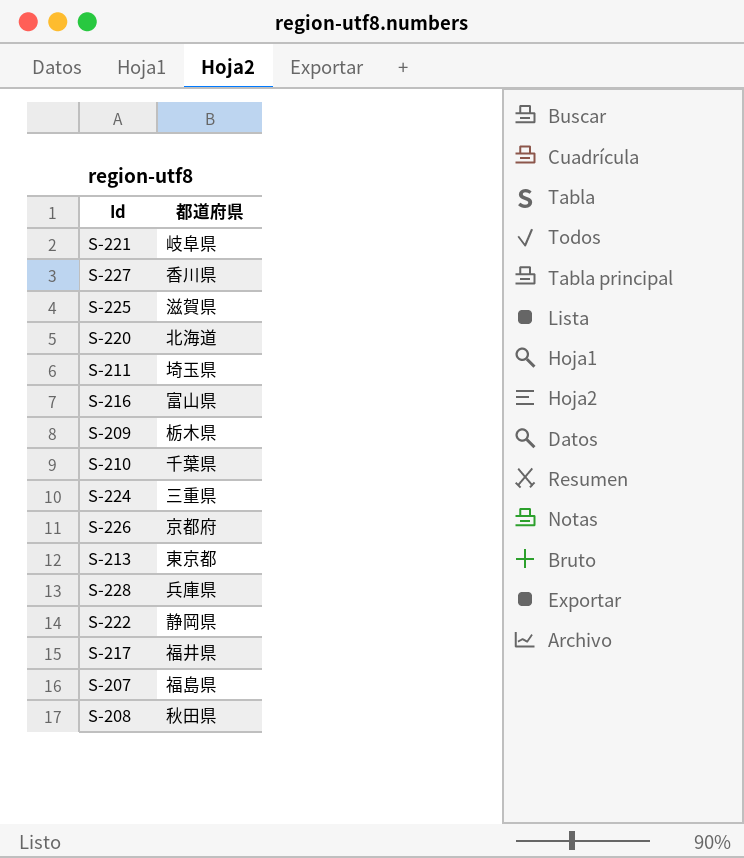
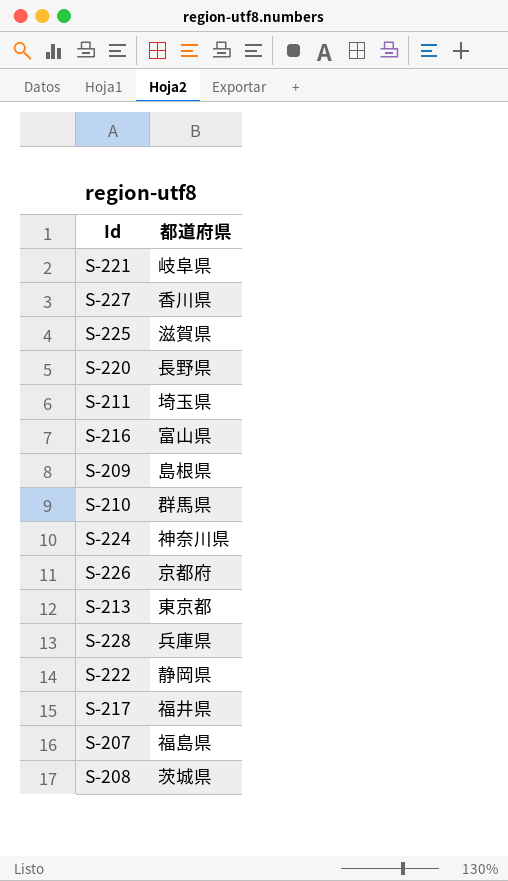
S-220 | 都道府県: 北海道 -> 長野県
S-209 | 都道府県: 栃木県 -> 島根県
S-210 | 都道府県: 千葉県 -> 群馬県
S-224 | 都道府県: 三重県 -> 神奈川県
S-208 | 都道府県: 秋田県 -> 茨城県

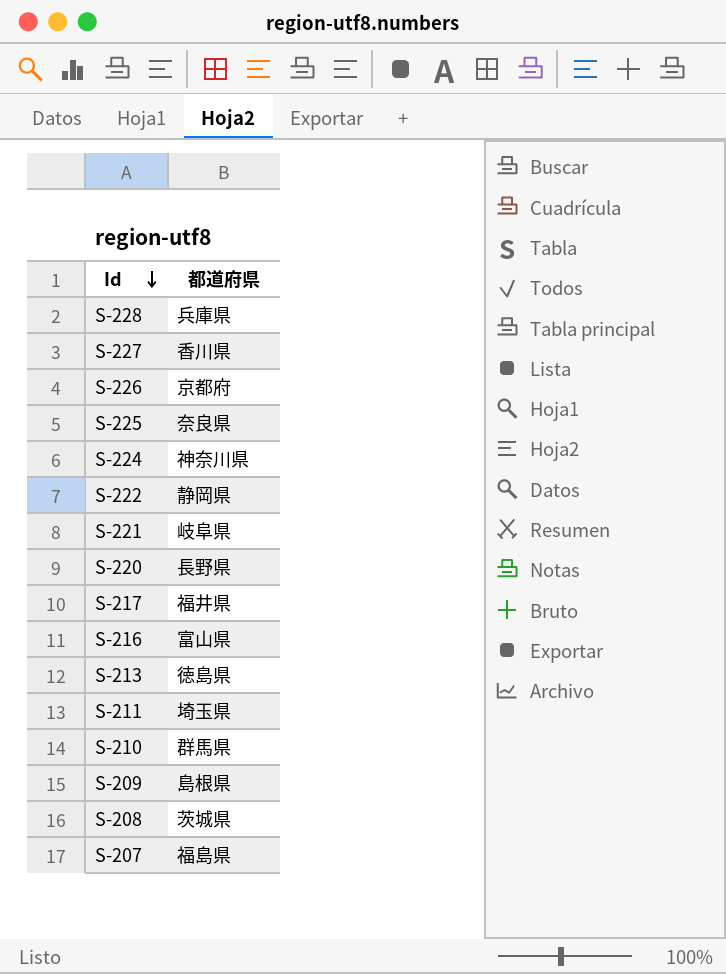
row order: none -> Id descending
S-225 | 都道府県: 滋賀県 -> 奈良県
S-213 | 都道府県: 東京都 -> 徳島県

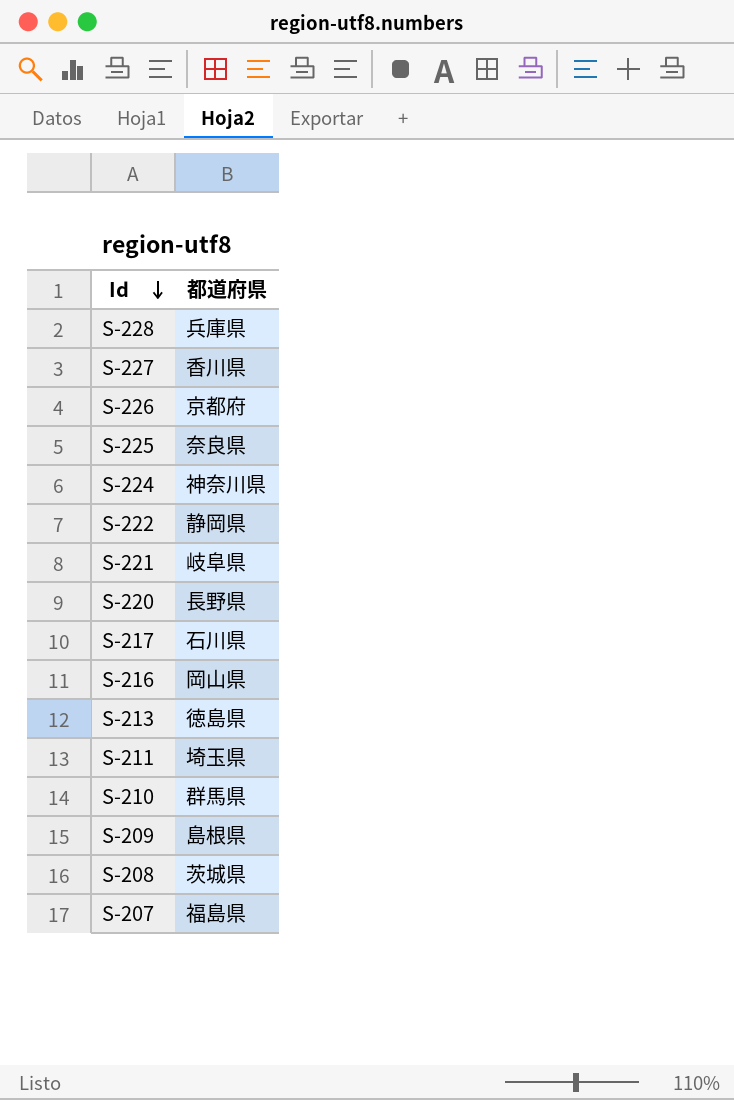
S-217 | 都道府県: 福井県 -> 石川県
S-216 | 都道府県: 富山県 -> 岡山県

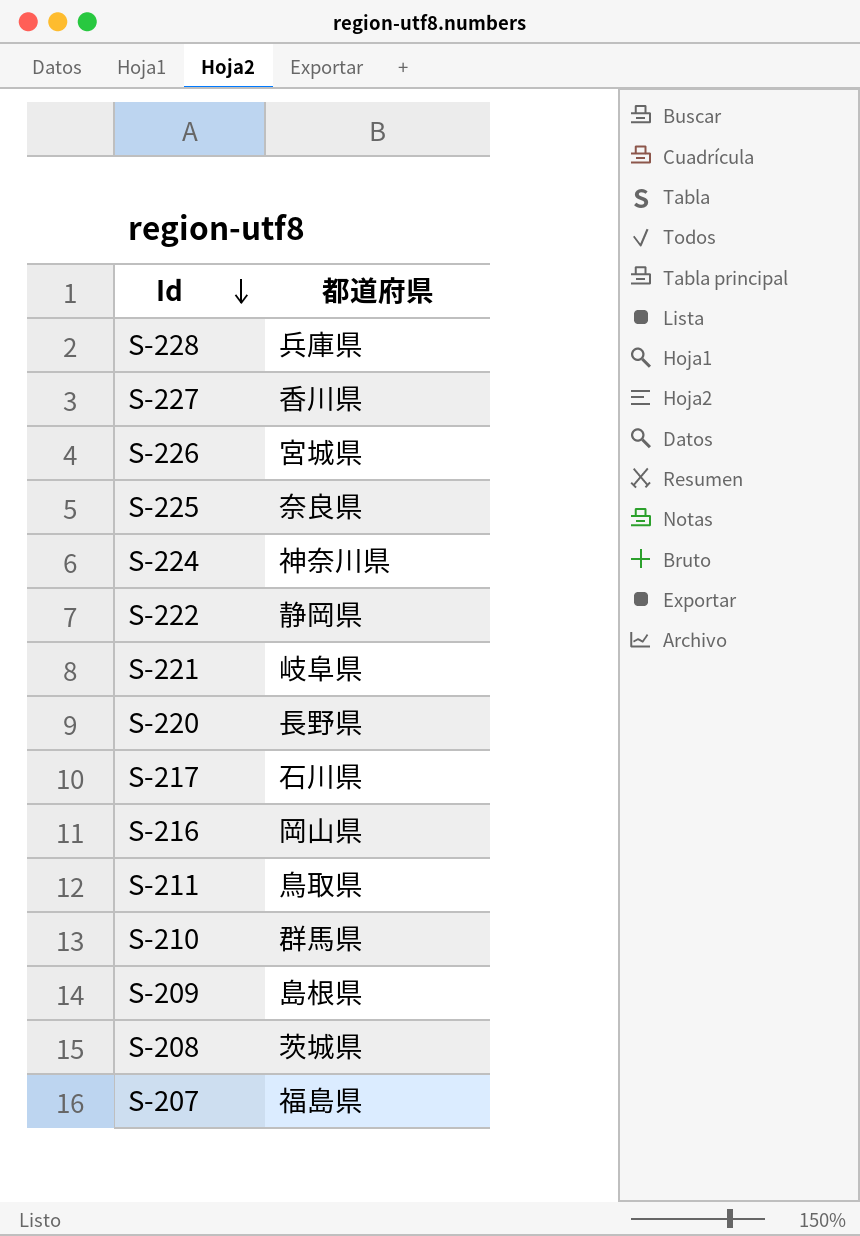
row S-213: 徳島県 -> none
S-226 | 都道府県: 京都府 -> 宮城県
S-211 | 都道府県: 埼玉県 -> 鳥取県

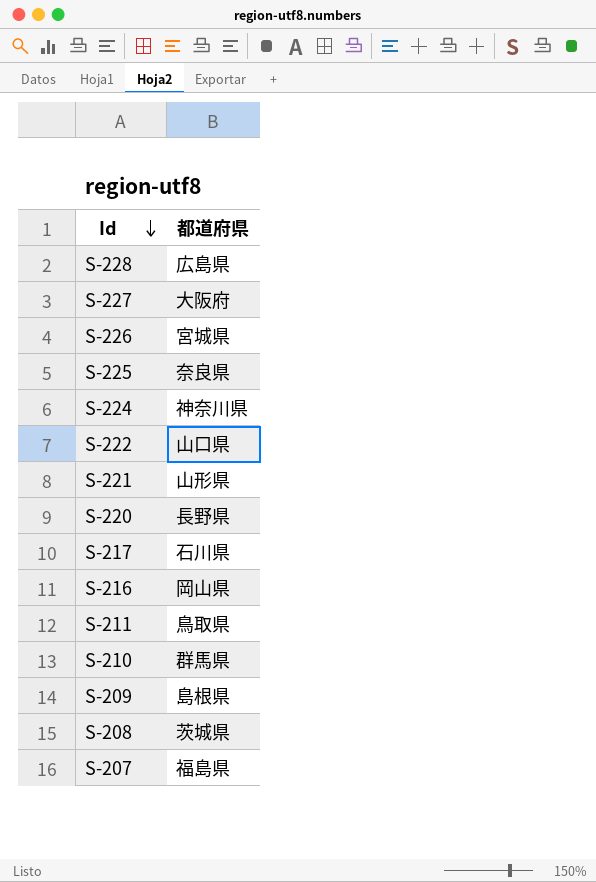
S-228 | 都道府県: 兵庫県 -> 広島県
S-227 | 都道府県: 香川県 -> 大阪府
S-222 | 都道府県: 静岡県 -> 山口県
S-221 | 都道府県: 岐阜県 -> 山形県

